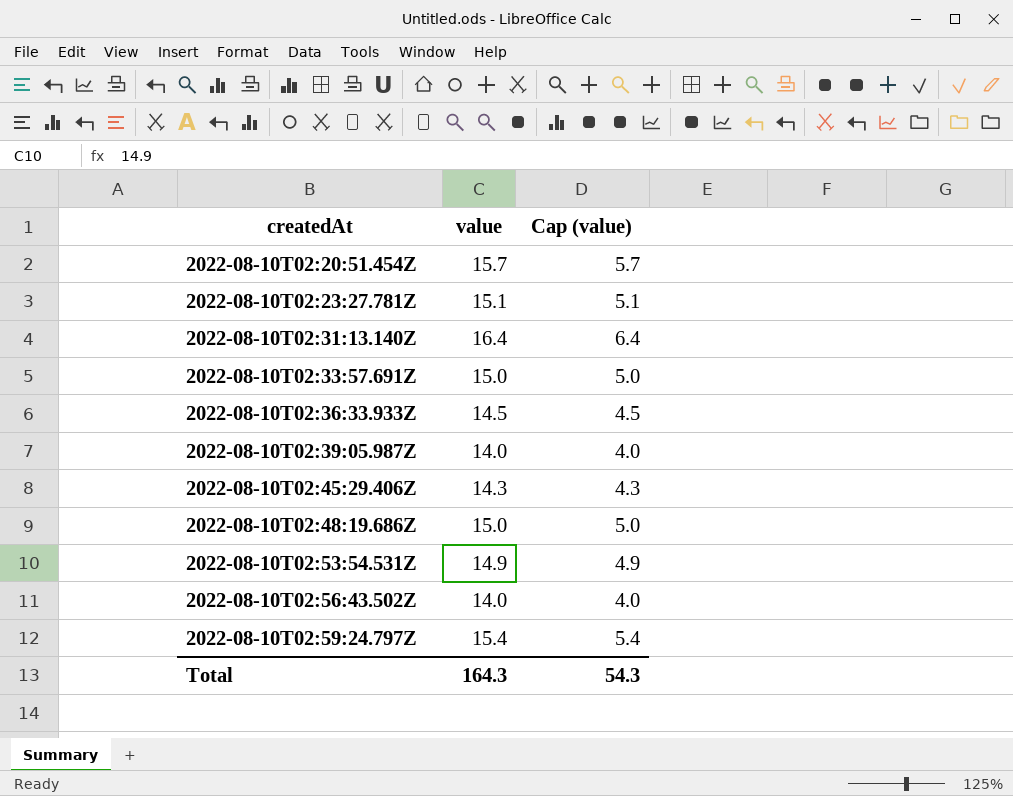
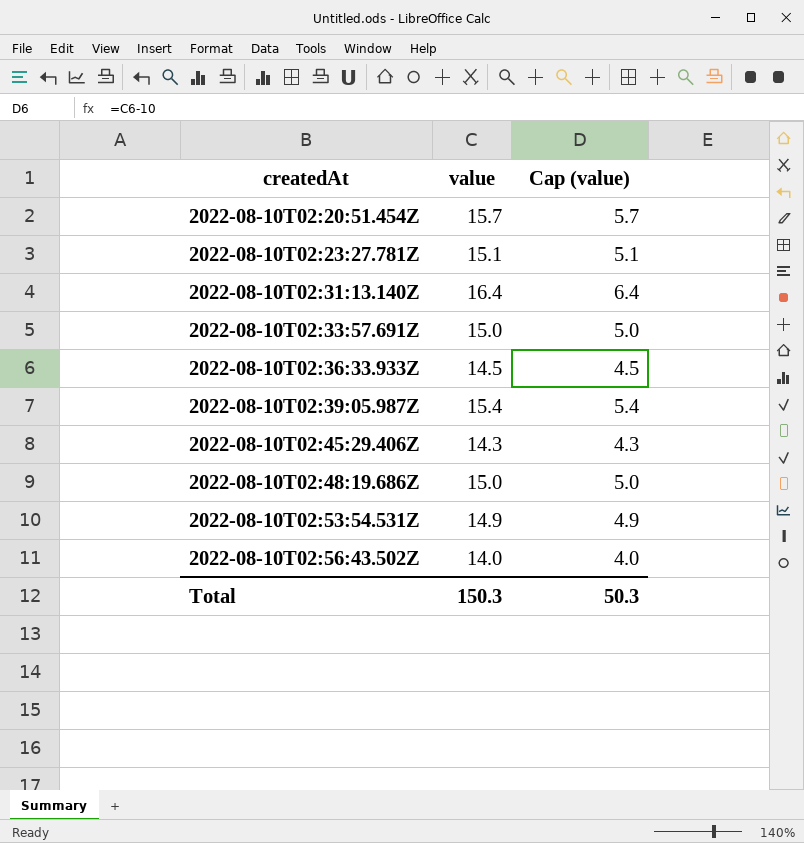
row 2022-08-10T02:59:24.797Z: 15.4 | 5.4 -> none
2022-08-10T02:39:05.987Z | value: 14.0 -> 15.4
2022-08-10T02:39:05.987Z | Cap (value): 4.0 -> 5.4
Total | value: 164.3 -> 150.3
Total | Cap (value): 54.3 -> 50.3

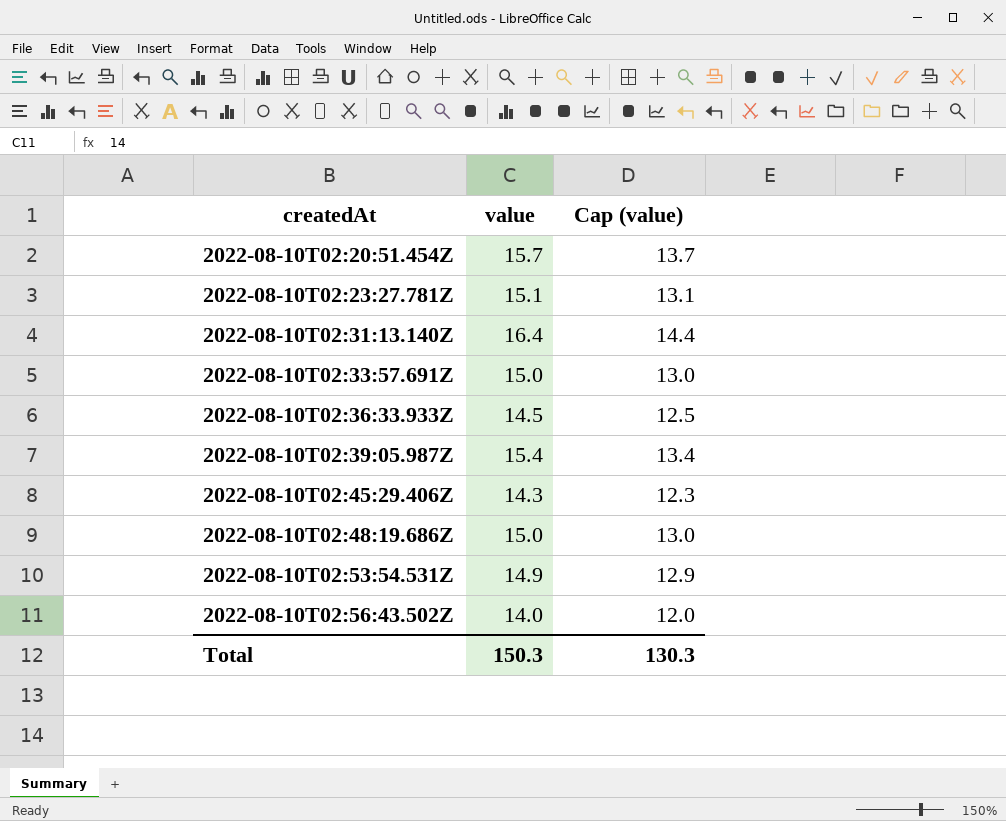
column Cap (value) | formula: [value] - 10 -> [value] - 2
Total | Cap (value): 50.3 -> 130.3

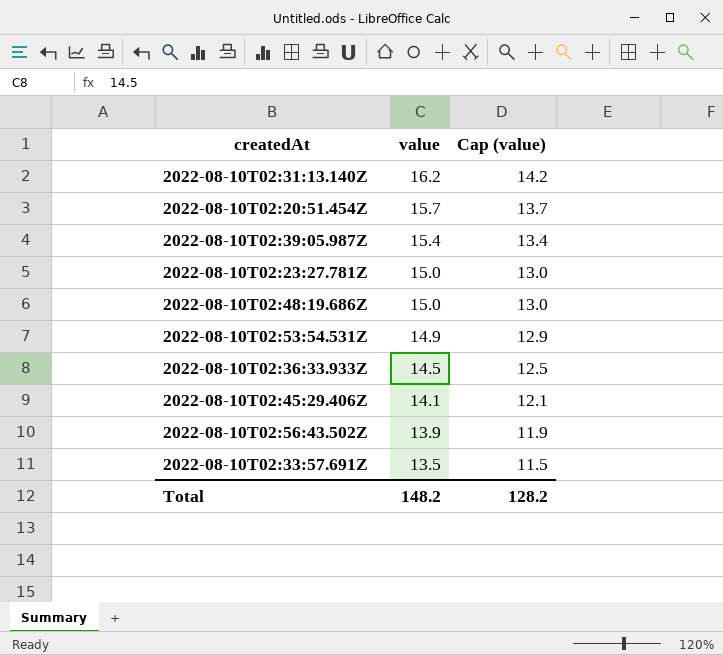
row order: createdAt ascending -> value descending
2022-08-10T02:31:13.140Z | value: 16.4 -> 16.2
2022-08-10T02:31:13.140Z | Cap (value): 14.4 -> 14.2
2022-08-10T02:23:27.781Z | value: 15.1 -> 15.0
2022-08-10T02:23:27.781Z | Cap (value): 13.1 -> 13.0
2022-08-10T02:45:29.406Z | value: 14.3 -> 14.1
2022-08-10T02:45:29.406Z | Cap (value): 12.3 -> 12.1
2022-08-10T02:56:43.502Z | value: 14.0 -> 13.9
2022-08-10T02:56:43.502Z | Cap (value): 12.0 -> 11.9
2022-08-10T02:33:57.691Z | value: 15.0 -> 13.5
2022-08-10T02:33:57.691Z | Cap (value): 13.0 -> 11.5
Total | value: 150.3 -> 148.2
Total | Cap (value): 130.3 -> 128.2

